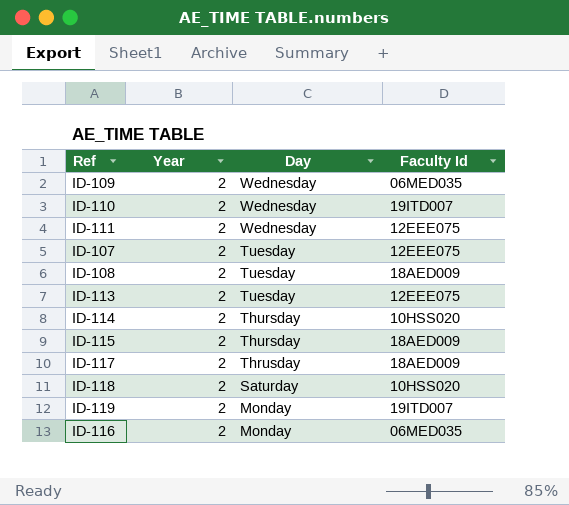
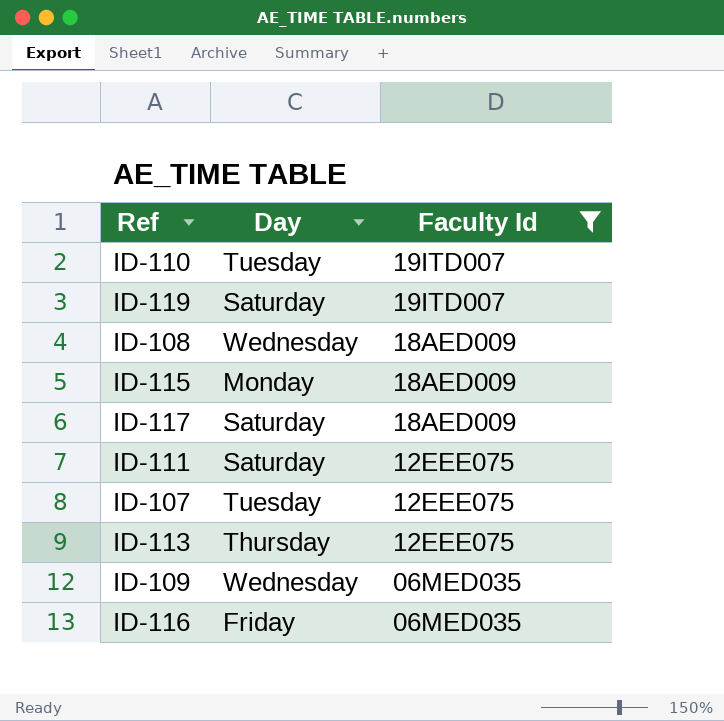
filter: none -> Faculty Id != 10HSS020
row order: Day descending -> Faculty Id descending
column Year | position: 2 -> none
ID-110 | Day: Wednesday -> Tuesday
ID-119 | Day: Monday -> Saturday
ID-108 | Day: Tuesday -> Wednesday
ID-115 | Day: Thursday -> Monday
ID-117 | Day: Thrusday -> Saturday
ID-111 | Day: Wednesday -> Saturday
ID-113 | Day: Tuesday -> Thursday
ID-116 | Day: Monday -> Friday

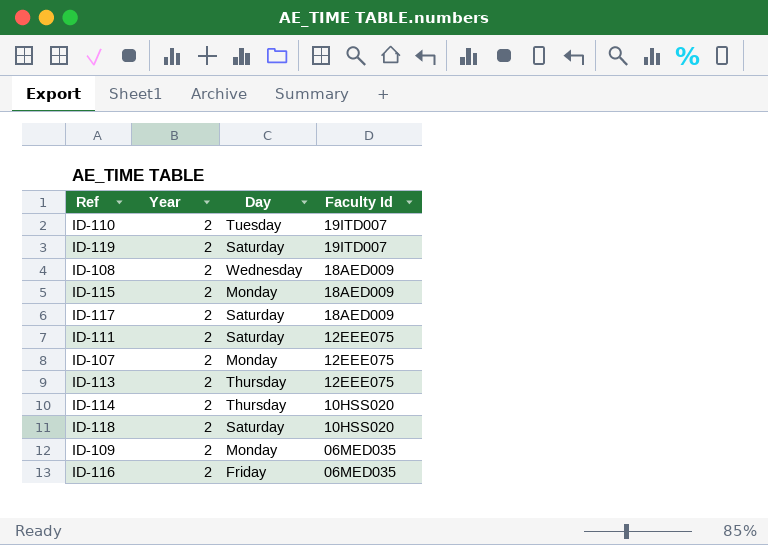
filter: Faculty Id != 10HSS020 -> none
column Year | position: none -> 2
ID-107 | Day: Tuesday -> Monday
ID-109 | Day: Wednesday -> Monday

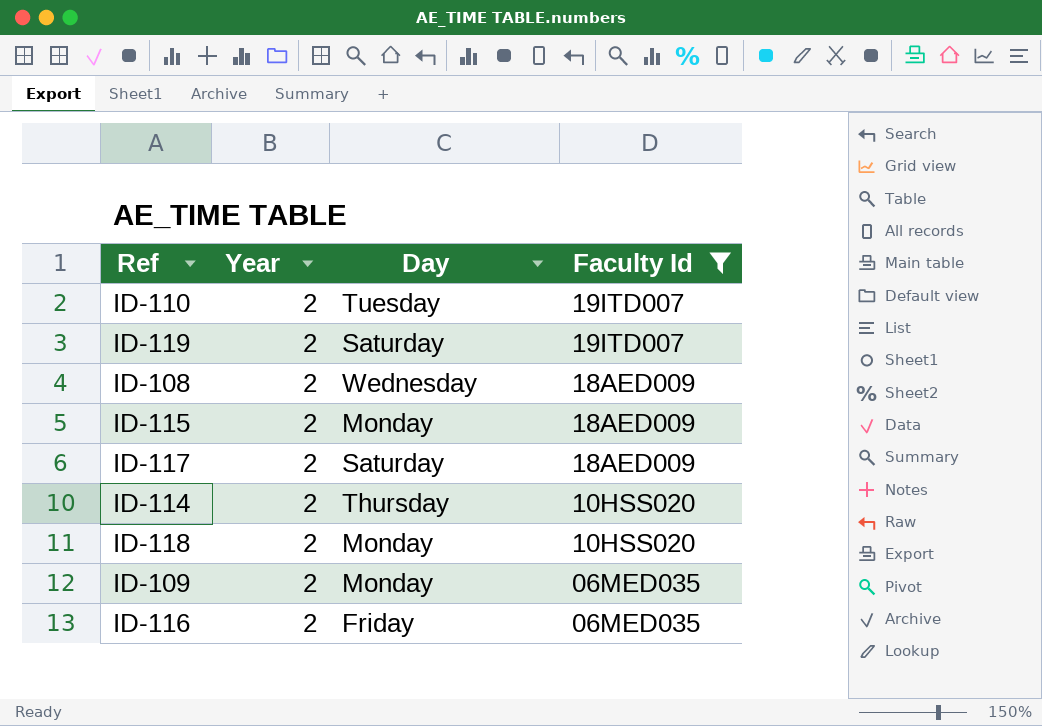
filter: none -> Faculty Id != 12EEE075
ID-118 | Day: Saturday -> Monday

